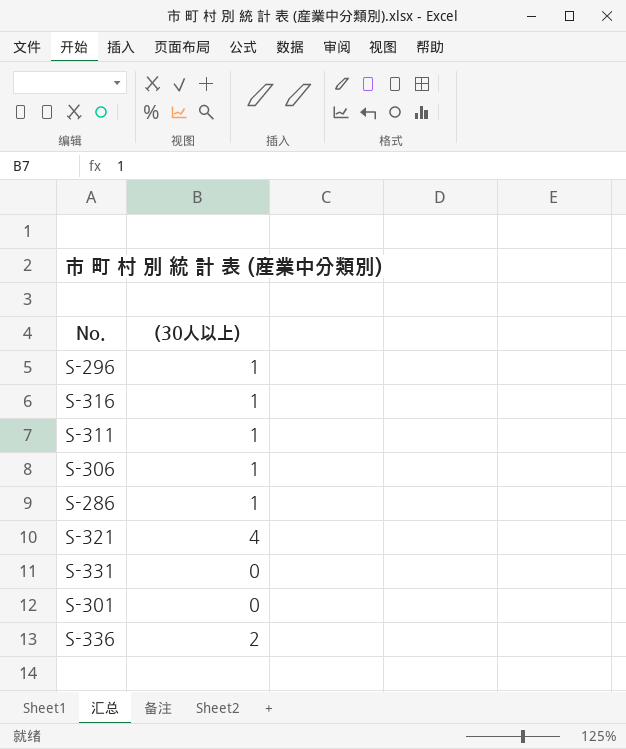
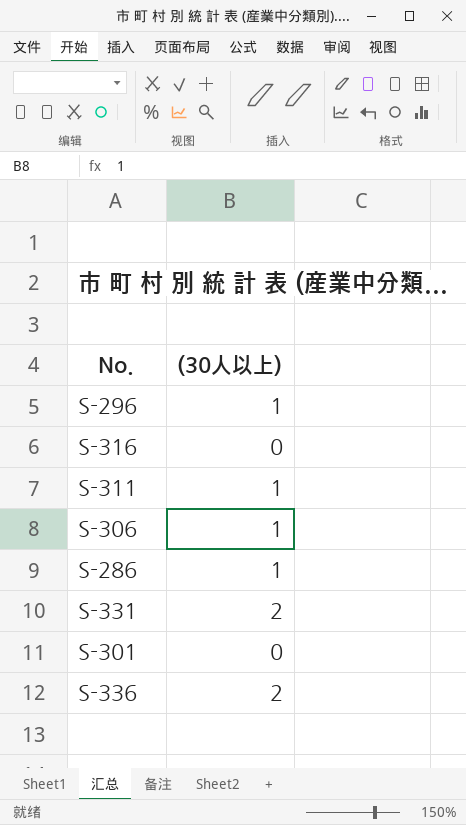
row S-321: 4 -> none
S-316 | (30人以上): 1 -> 0
S-331 | (30人以上): 0 -> 2

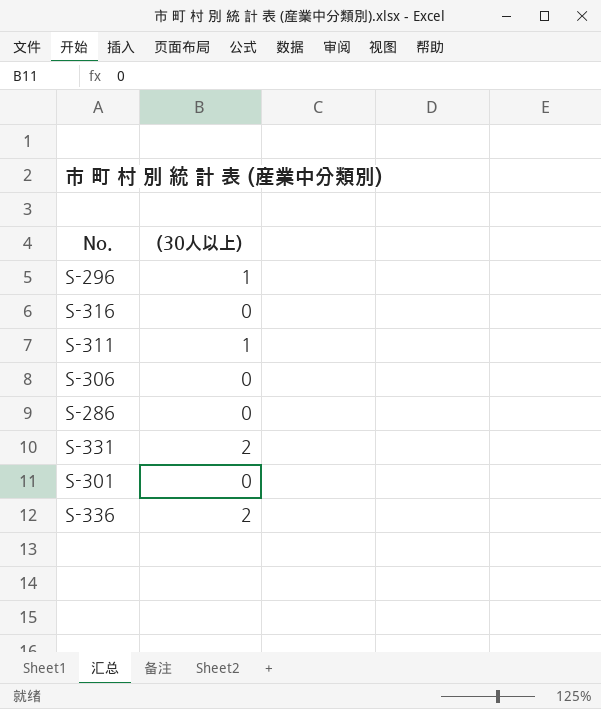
S-306 | (30人以上): 1 -> 0
S-286 | (30人以上): 1 -> 0

